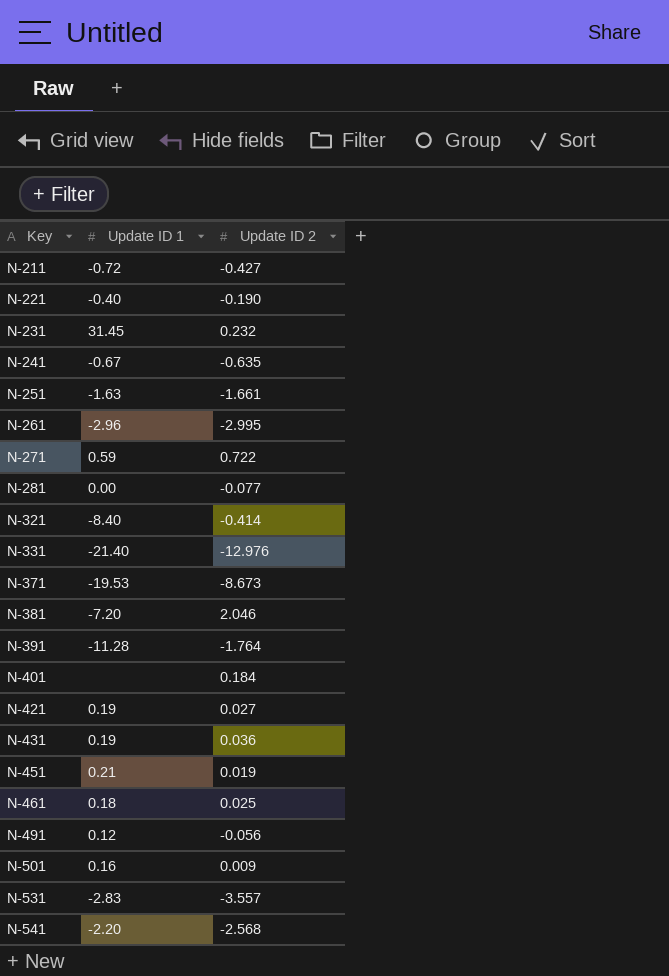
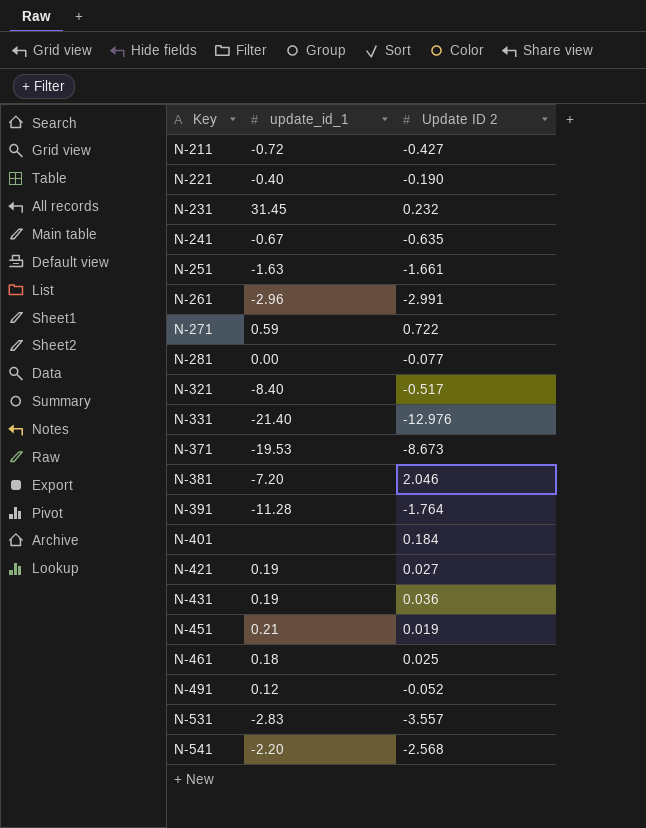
column name: Update ID 1 -> update_id_1
row N-501: 0.16 | 0.009 -> none
N-261 | Update ID 2: -2.995 -> -2.991
N-321 | Update ID 2: -0.414 -> -0.517
N-491 | Update ID 2: -0.056 -> -0.052

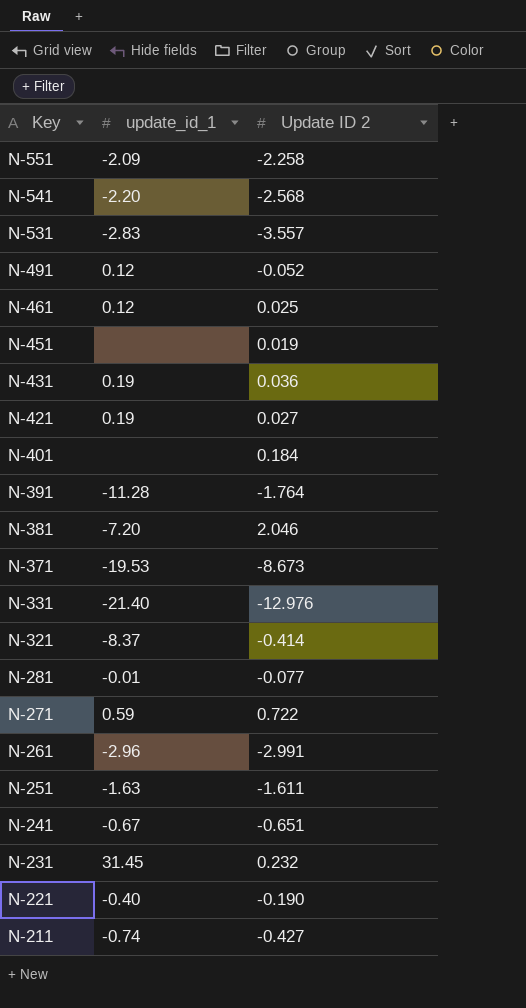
row order: Key ascending -> Key descending
row N-551: none -> -2.09 | -2.258
N-461 | update_id_1: 0.18 -> 0.12
N-451 | update_id_1: 0.21 -> none
N-321 | update_id_1: -8.40 -> -8.37
N-321 | Update ID 2: -0.517 -> -0.414
N-281 | update_id_1: 0.00 -> -0.01
N-251 | Update ID 2: -1.661 -> -1.611
N-241 | Update ID 2: -0.635 -> -0.651
N-211 | update_id_1: -0.72 -> -0.74

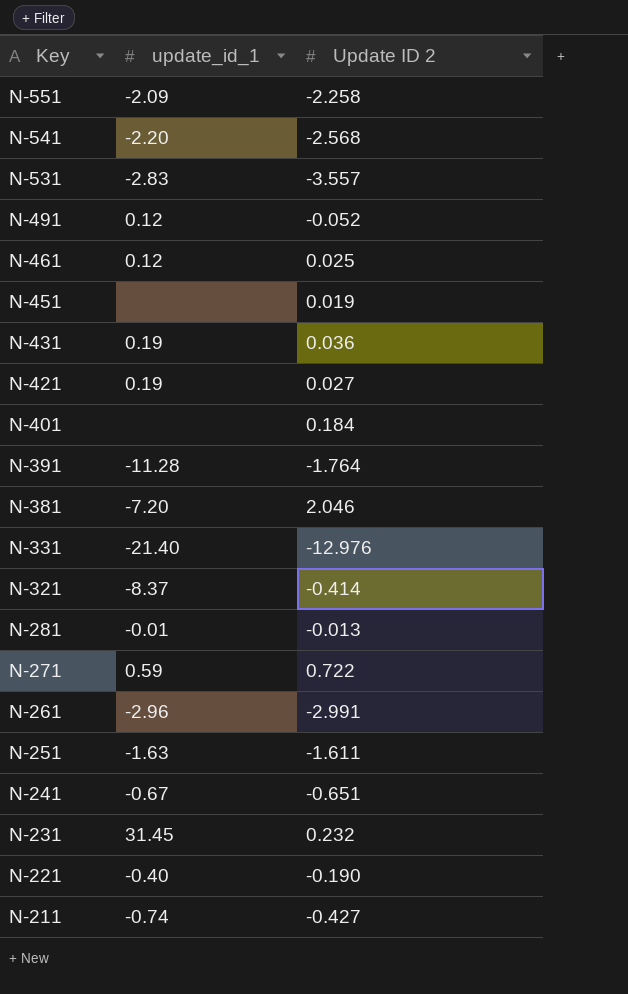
row N-371: -19.53 | -8.673 -> none
N-281 | Update ID 2: -0.077 -> -0.013

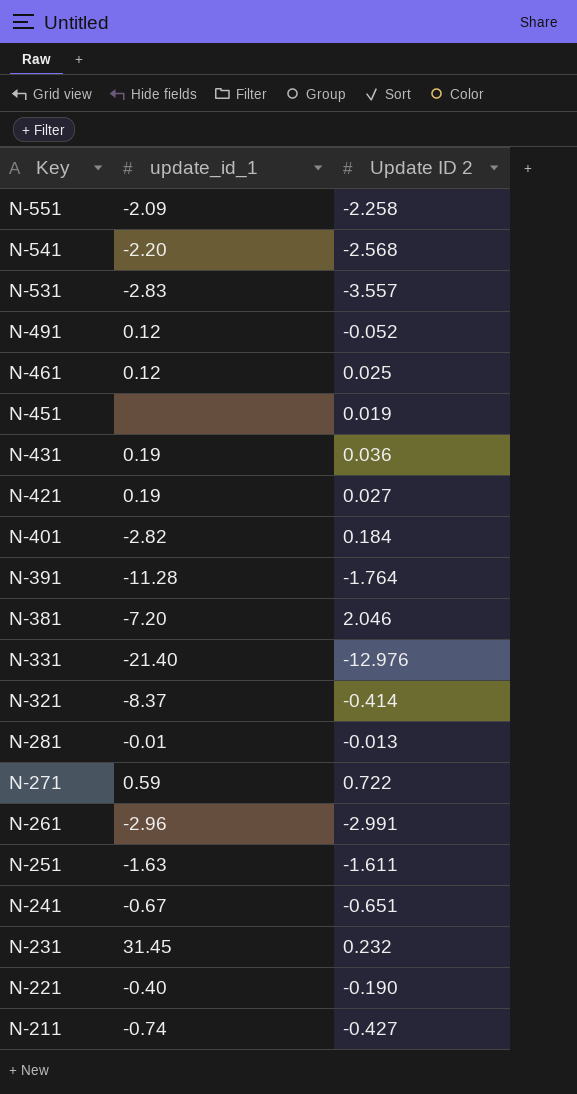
N-401 | update_id_1: none -> -2.82

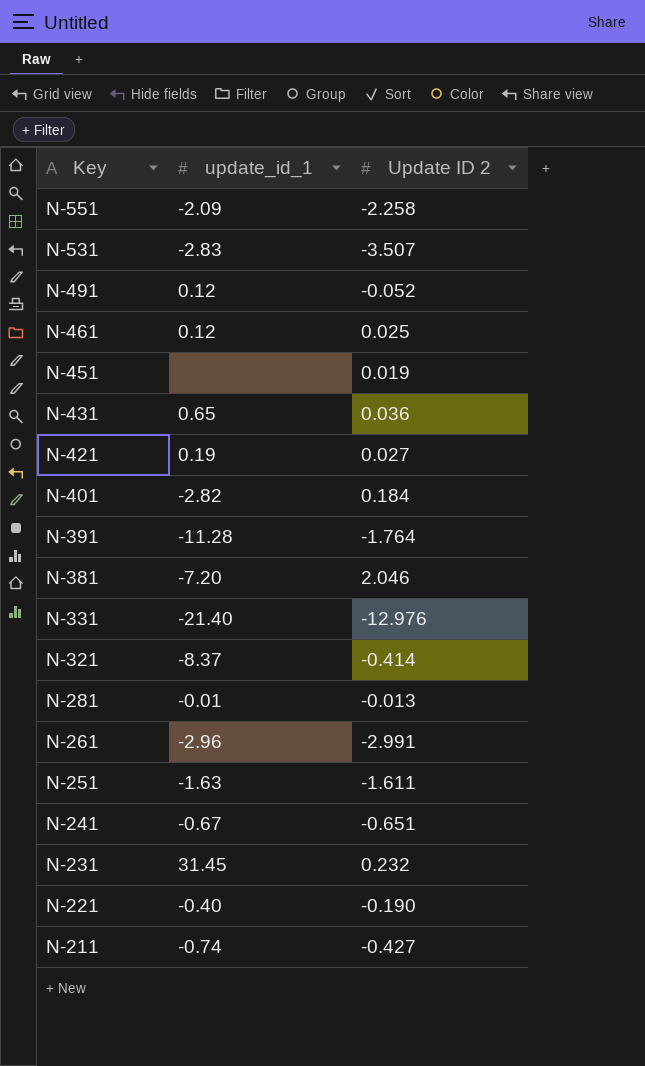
row N-541: -2.20 | -2.568 -> none
row N-271: 0.59 | 0.722 -> none
N-531 | Update ID 2: -3.557 -> -3.507
N-431 | update_id_1: 0.19 -> 0.65

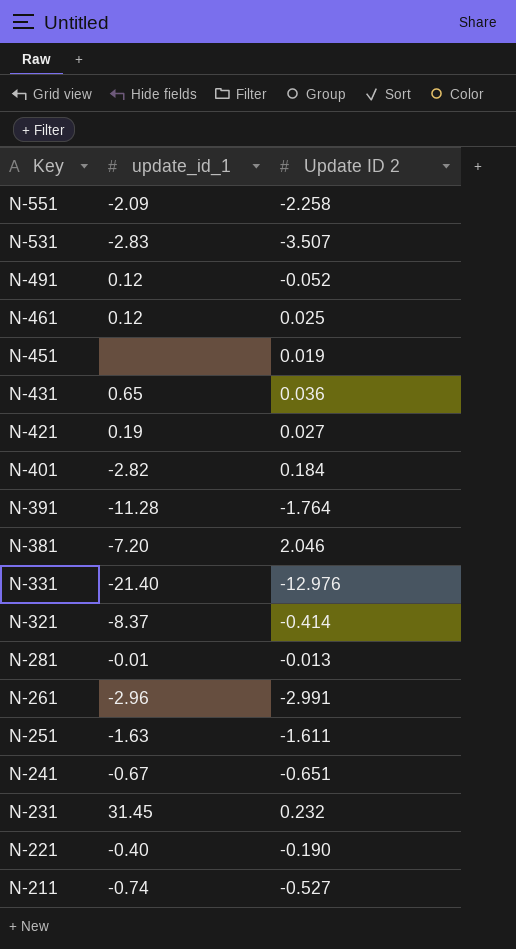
N-211 | Update ID 2: -0.427 -> -0.527

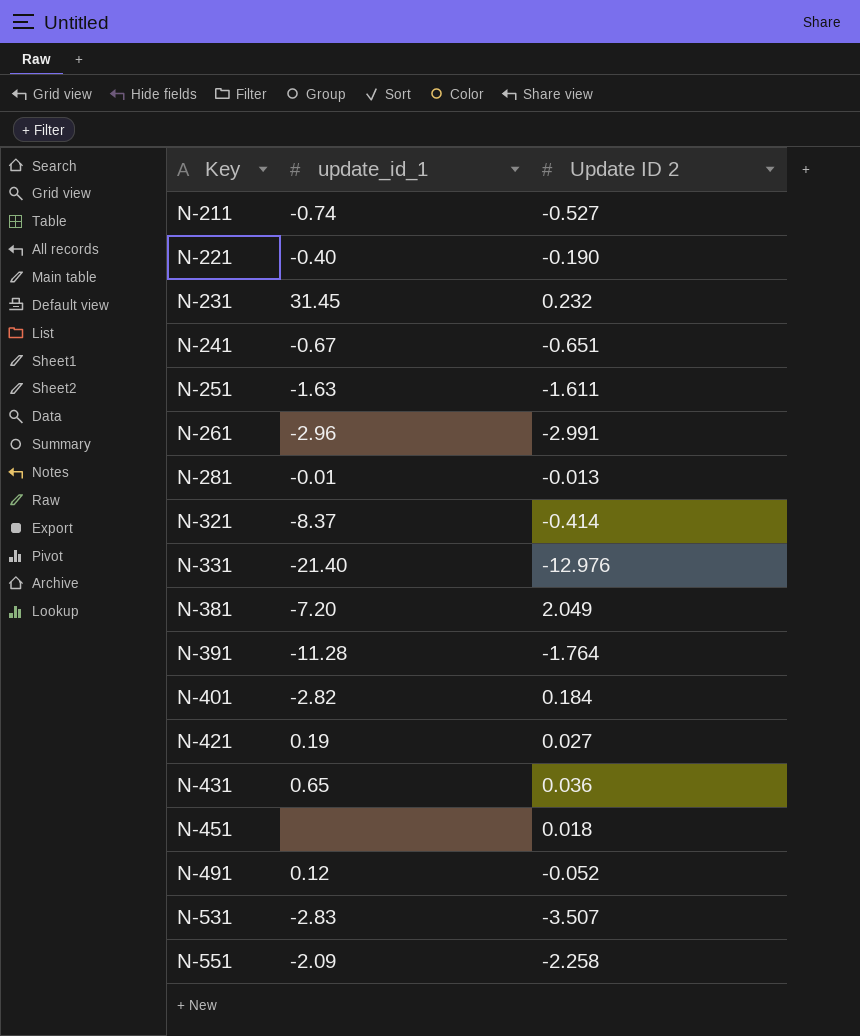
row order: Key descending -> Key ascending
row N-461: 0.12 | 0.025 -> none
N-381 | Update ID 2: 2.046 -> 2.049
N-451 | Update ID 2: 0.019 -> 0.018

